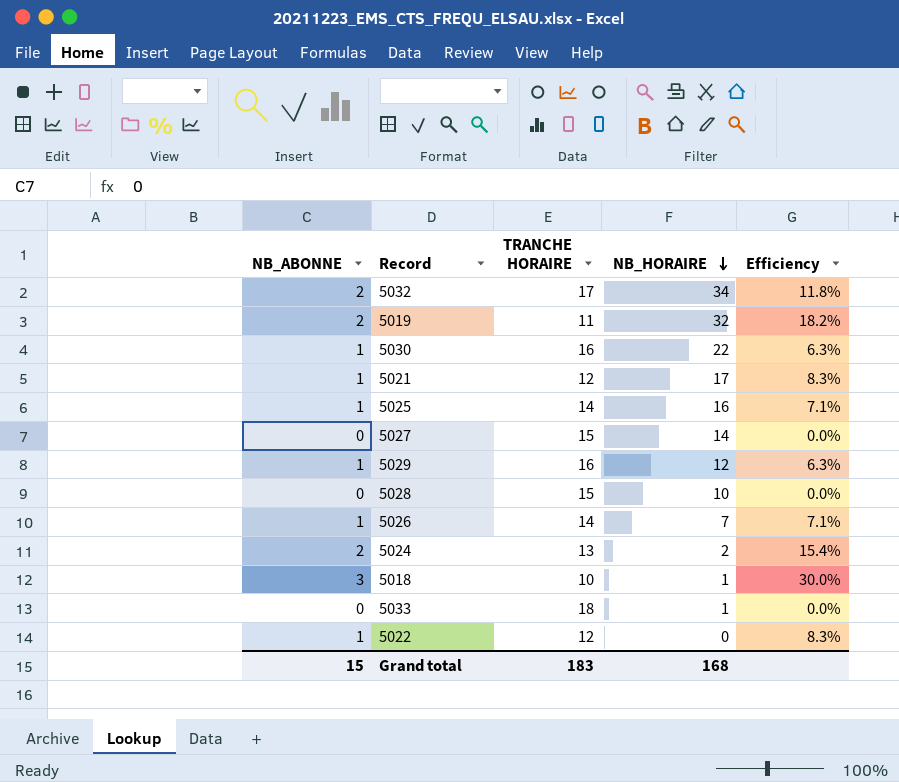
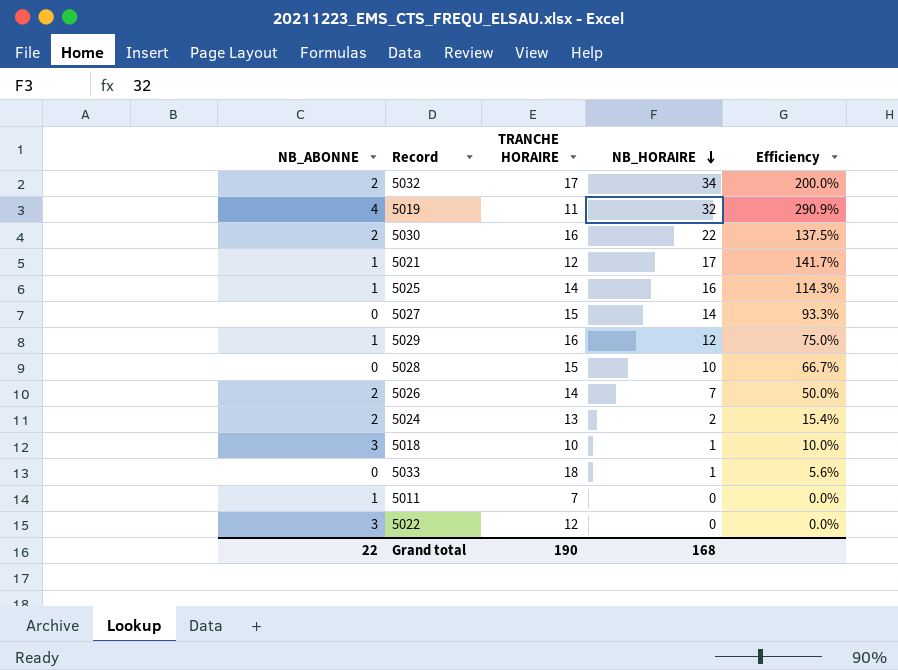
column Efficiency | formula: [NB_ABONNE] / [TRANCHE HORAIRE] -> [NB_HORAIRE] / [TRANCHE HORAIRE]
5019 | NB_ABONNE: 2 -> 4
5030 | NB_ABONNE: 1 -> 2
5026 | NB_ABONNE: 1 -> 2
row 5011: none -> 1 | 7 | 0 | 0.0%
5022 | NB_ABONNE: 1 -> 3
Grand total | NB_ABONNE: 15 -> 22
Grand total | TRANCHE HORAIRE: 183 -> 190

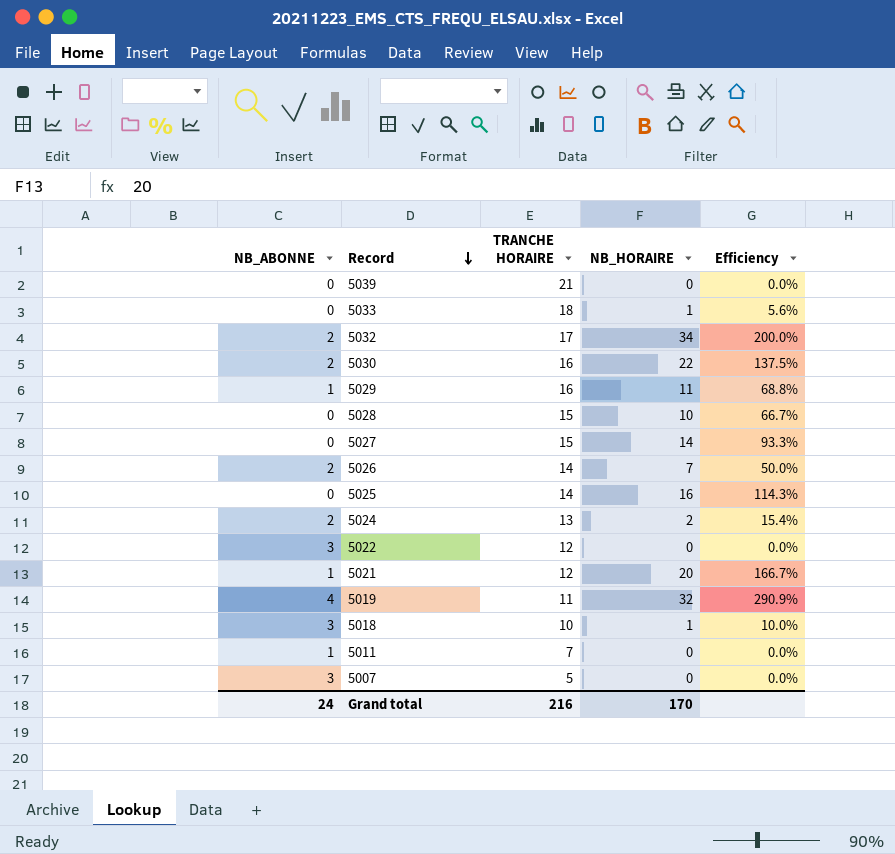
row order: NB_HORAIRE descending -> Record descending
row 5039: none -> 0 | 21 | 0 | 0.0%
5029 | NB_HORAIRE: 12 -> 11
5029 | Efficiency: 75.0% -> 68.8%
5025 | NB_ABONNE: 1 -> 0
5021 | NB_HORAIRE: 17 -> 20
5021 | Efficiency: 141.7% -> 166.7%
row 5007: none -> 3 | 5 | 0 | 0.0%
Grand total | NB_ABONNE: 22 -> 24
Grand total | TRANCHE HORAIRE: 190 -> 216
Grand total | NB_HORAIRE: 168 -> 170

